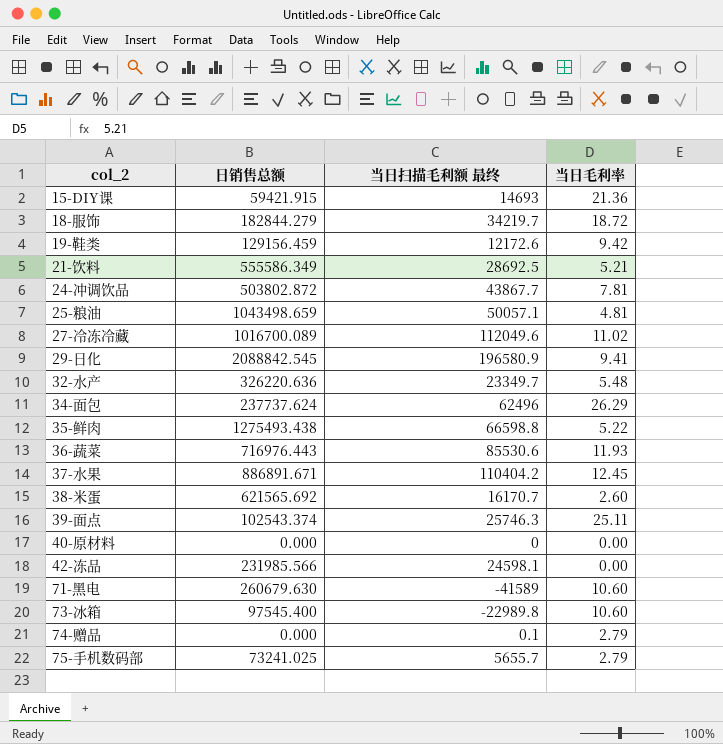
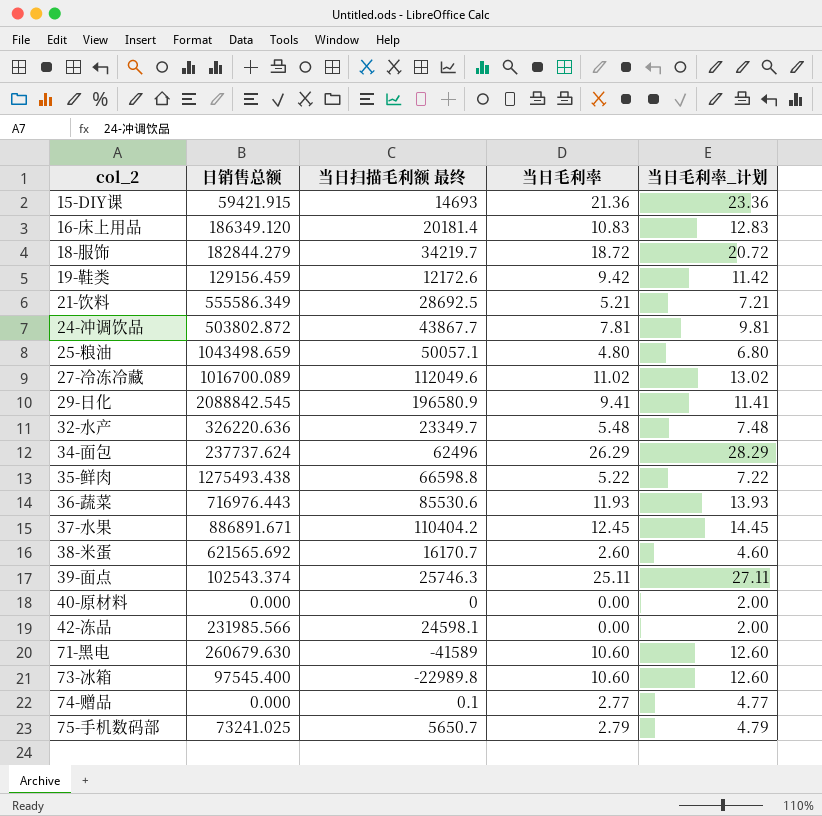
column 当日毛利率_计划 | formula: none -> [当日毛利率] + 2
row 16-床上用品: none -> 186349.120 | 20181.4 | 10.83 | 12.83
25-粮油 | 当日毛利率: 4.81 -> 4.80
74-赠品 | 当日毛利率: 2.79 -> 2.77
75-手机数码部 | 当日扫描毛利额 最终: 5655.7 -> 5650.7

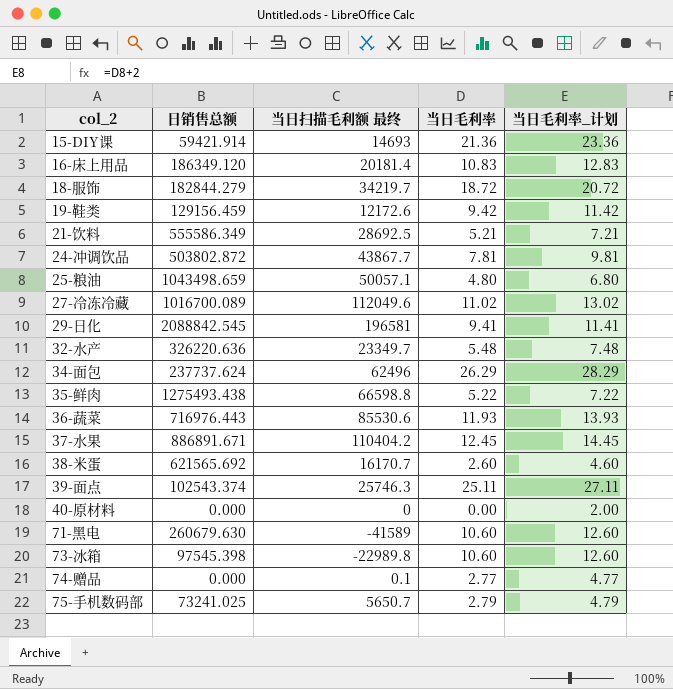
row 42-冻品: 231985.566 | 24598.1 | 0.00 | 2.00 -> none
15-DIY课 | 日销售总额: 59421.915 -> 59421.914
29-日化 | 当日扫描毛利额 最终: 196580.9 -> 196581
73-冰箱 | 日销售总额: 97545.400 -> 97545.398

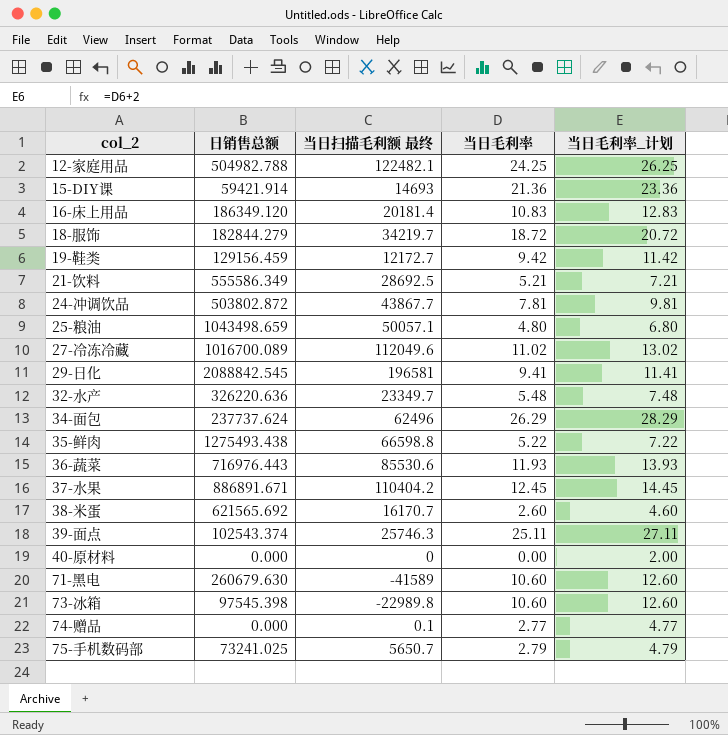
row 12-家庭用品: none -> 504982.788 | 122482.1 | 24.25 | 26.25
19-鞋类 | 当日扫描毛利额 最终: 12172.6 -> 12172.7

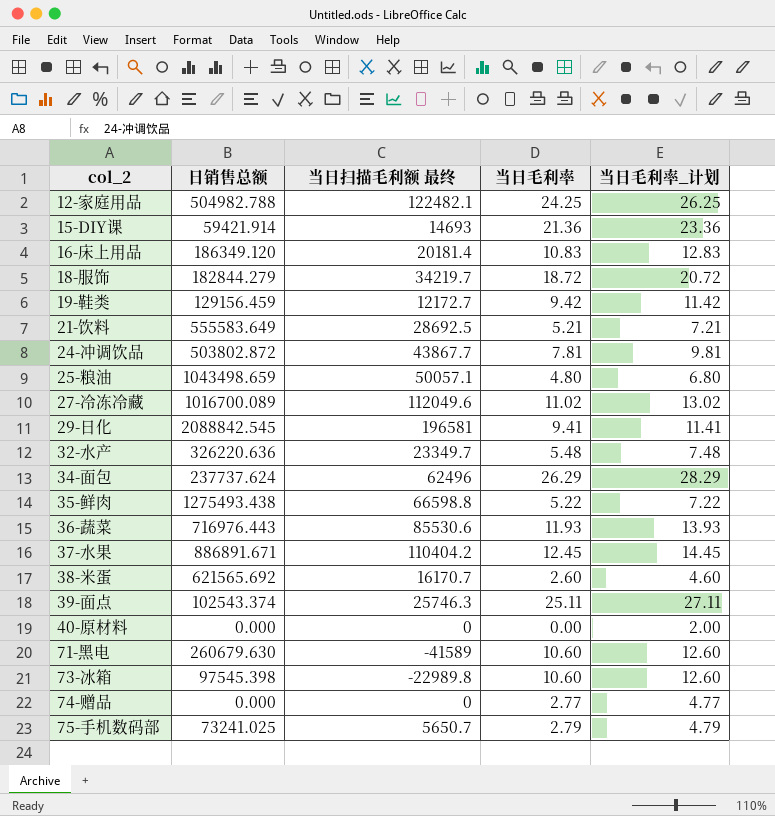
21-饮料 | 日销售总额: 555586.349 -> 555583.649
74-赠品 | 当日扫描毛利额 最终: 0.1 -> 0

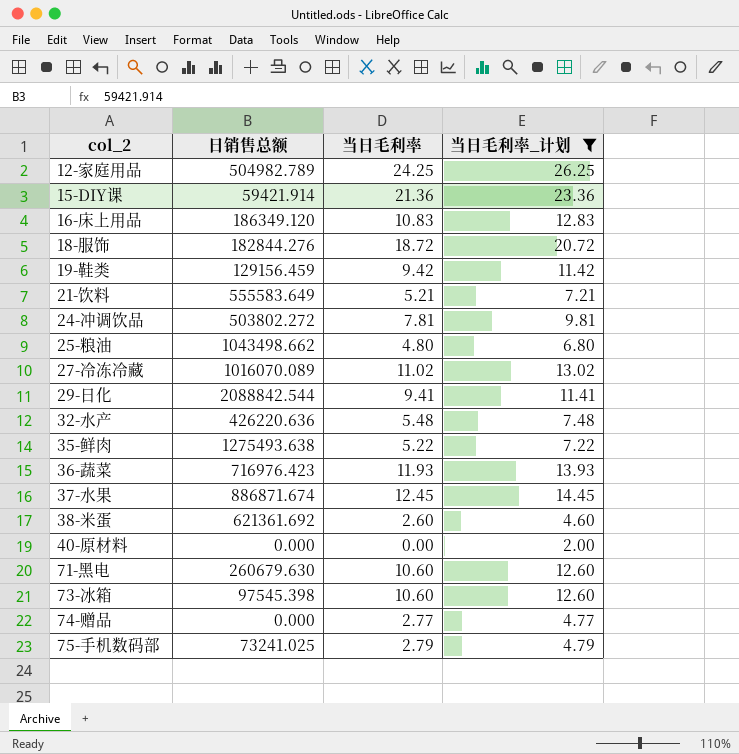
filter: none -> 当日毛利率_计划 <= 26.25
column 当日扫描毛利额 最终 | position: 3 -> none
12-家庭用品 | 日销售总额: 504982.788 -> 504982.789
18-服饰 | 日销售总额: 182844.279 -> 182844.276
24-冲调饮品 | 日销售总额: 503802.872 -> 503802.272
25-粮油 | 日销售总额: 1043498.659 -> 1043498.662
27-冷冻冷藏 | 日销售总额: 1016700.089 -> 1016070.089
29-日化 | 日销售总额: 2088842.545 -> 2088842.544
32-水产 | 日销售总额: 326220.636 -> 426220.636
35-鲜肉 | 日销售总额: 1275493.438 -> 1275493.638
36-蔬菜 | 日销售总额: 716976.443 -> 716976.423
37-水果 | 日销售总额: 886891.671 -> 886871.674
38-米蛋 | 日销售总额: 621565.692 -> 621361.692

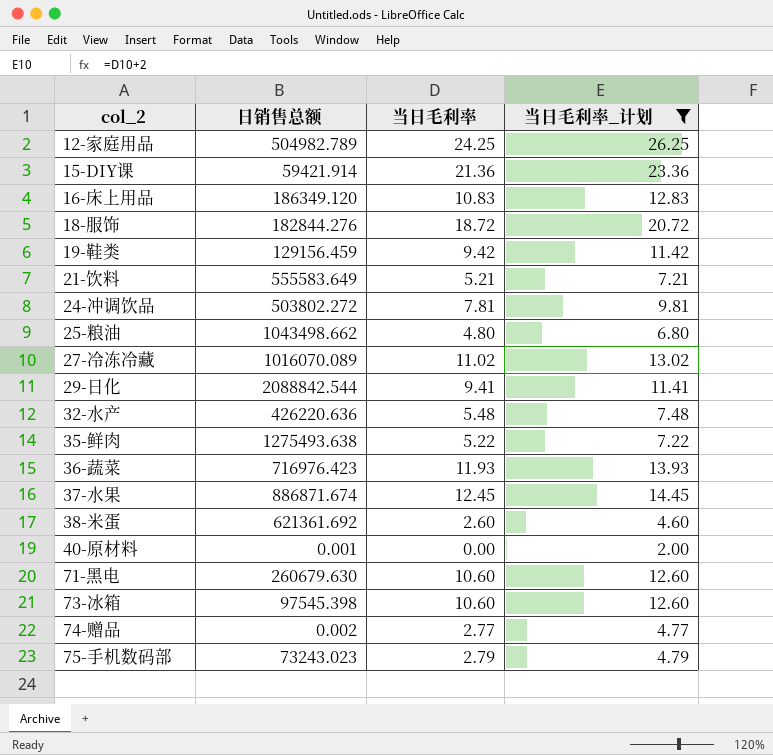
40-原材料 | 日销售总额: 0.000 -> 0.001
74-赠品 | 日销售总额: 0.000 -> 0.002
75-手机数码部 | 日销售总额: 73241.025 -> 73243.023

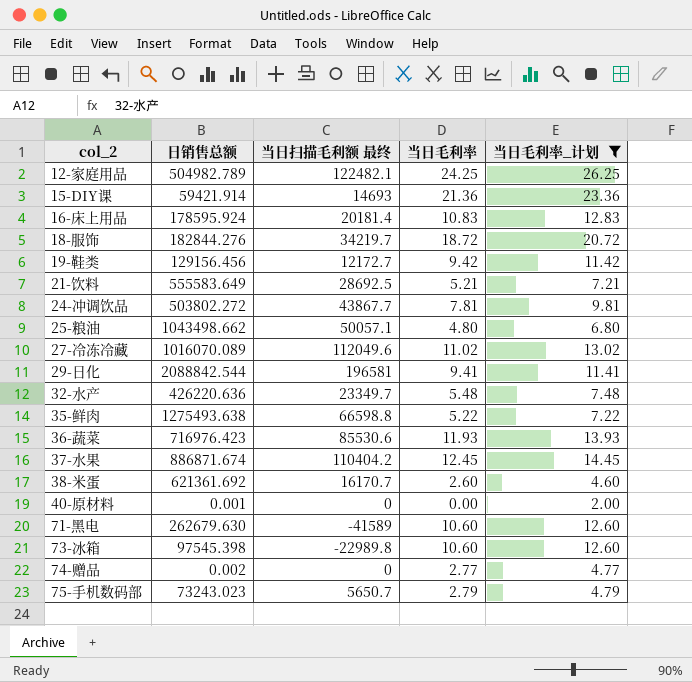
column 当日扫描毛利额 最终 | position: none -> 3
16-床上用品 | 日销售总额: 186349.120 -> 178595.924
19-鞋类 | 日销售总额: 129156.459 -> 129156.456
71-黑电 | 日销售总额: 260679.630 -> 262679.630

